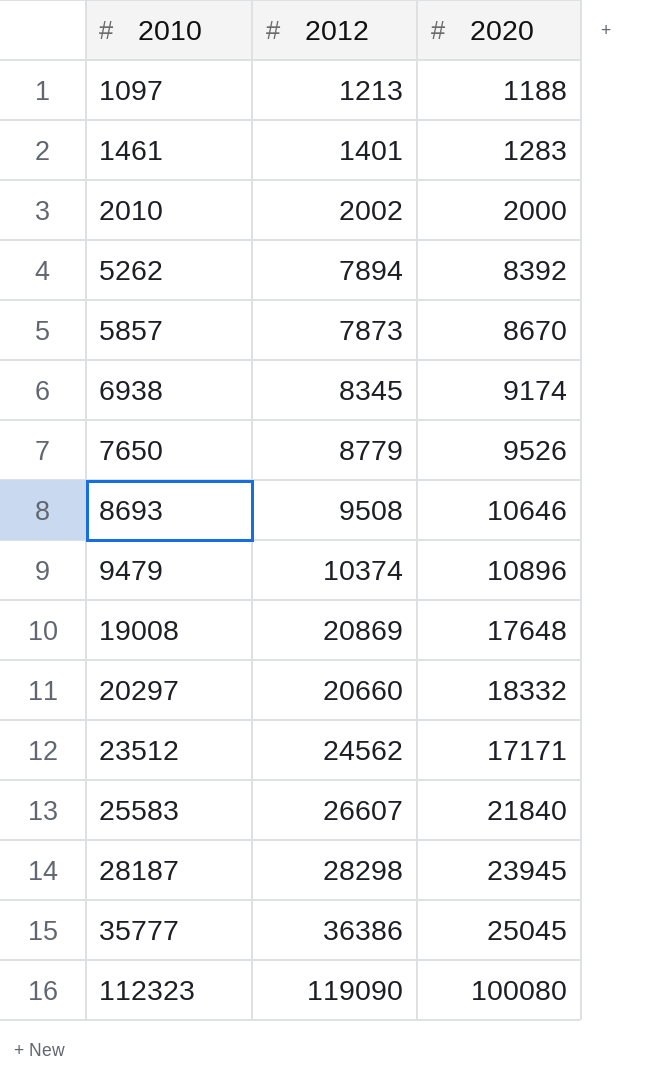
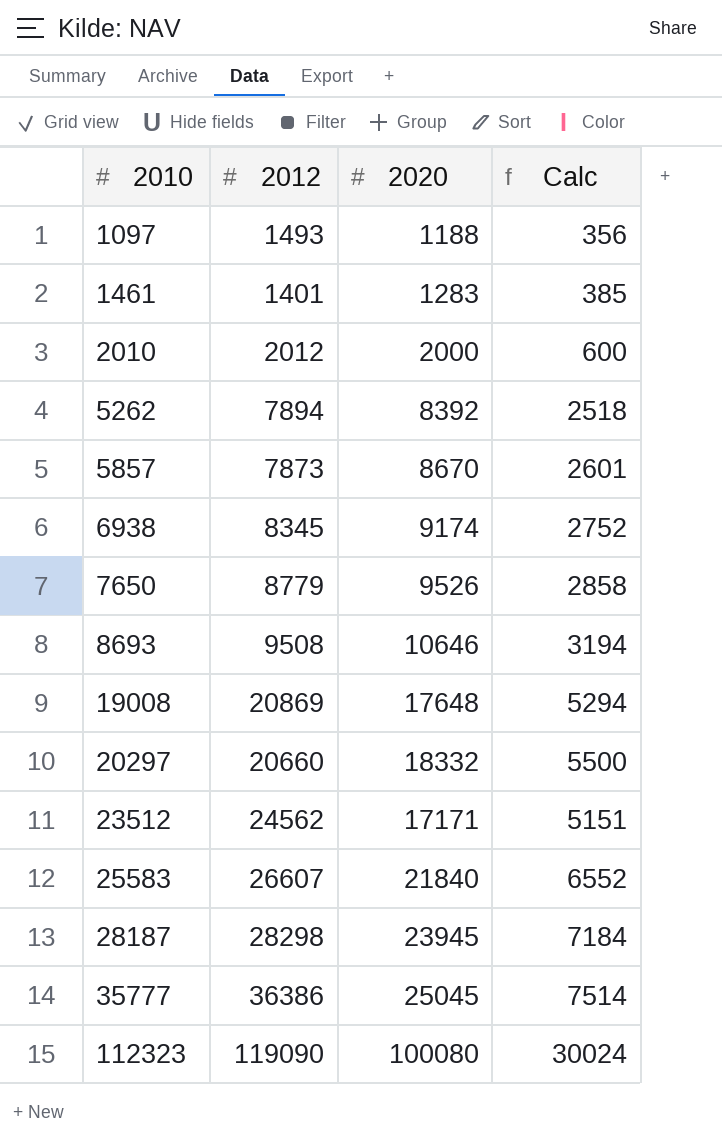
column Calc | formula: none -> [2020] * 0.3
row 9479: 10374 | 10896 -> none
1097 | 2012: 1213 -> 1493
2010 | 2012: 2002 -> 2012

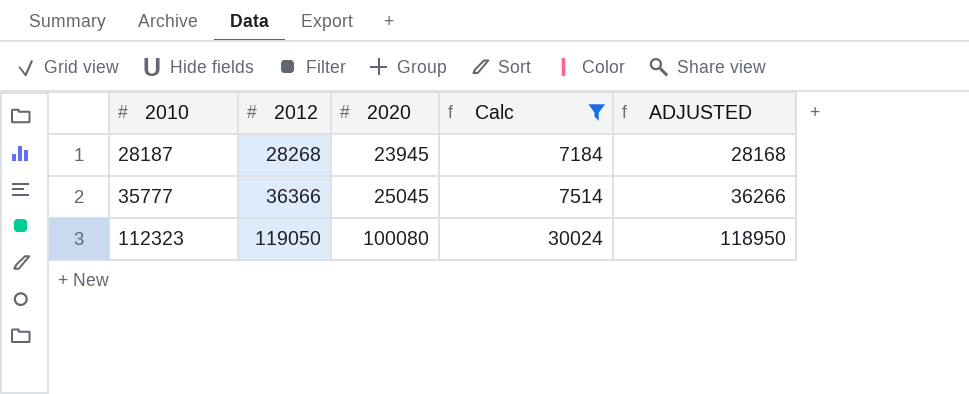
filter: none -> Calc >= 7184
column ADJUSTED | formula: none -> [2012] - 100
28187 | 2012: 28298 -> 28268
35777 | 2012: 36386 -> 36366
112323 | 2012: 119090 -> 119050

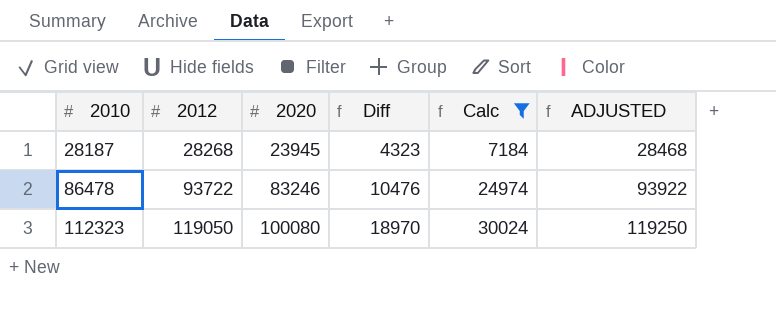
column Diff | formula: none -> [2012] - [2020]
column ADJUSTED | formula: [2012] - 100 -> [2012] + 200
row 35777: 36366 | 25045 | 7514 | 36266 -> none
row 86478: none -> 93722 | 83246 | 10476 | 24974 | 93922

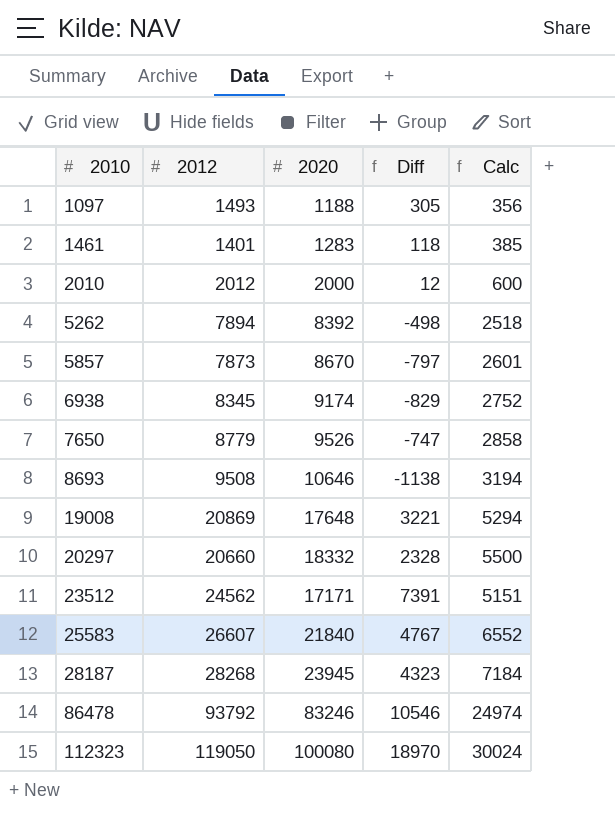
filter: Calc >= 7184 -> none
column ADJUSTED | formula: [2012] + 200 -> none
86478 | 2012: 93722 -> 93792
86478 | Diff: 10476 -> 10546

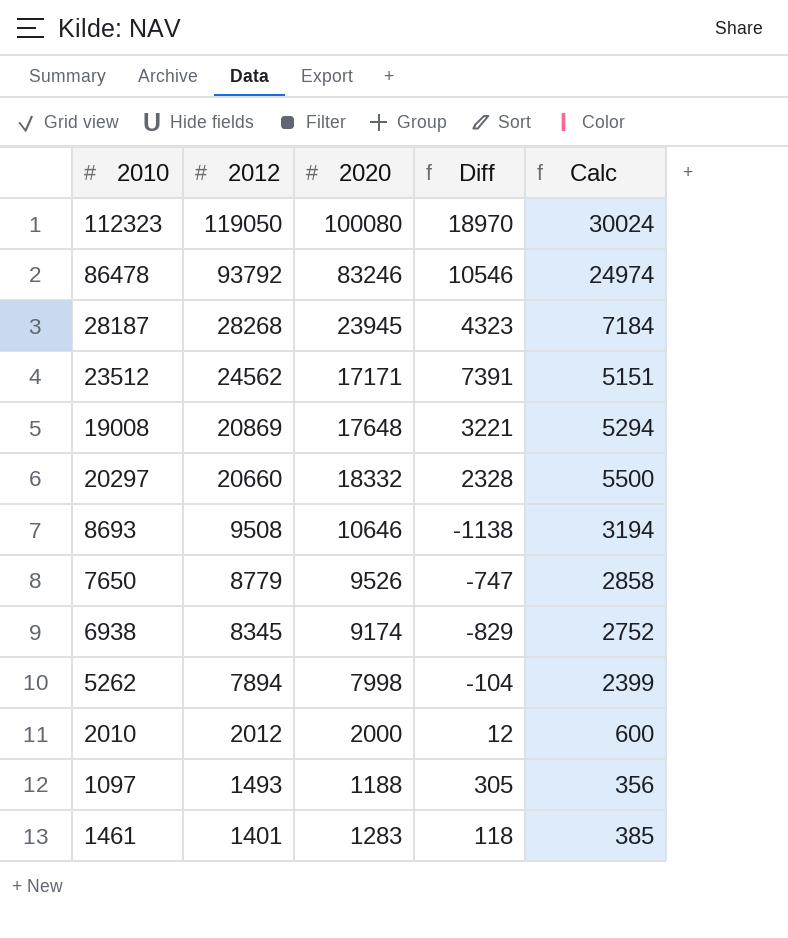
row order: 2010 ascending -> 2012 descending
row 5857: 7873 | 8670 | -797 | 2601 -> none
row 25583: 26607 | 21840 | 4767 | 6552 -> none
5262 | 2020: 8392 -> 7998
5262 | Diff: -498 -> -104
5262 | Calc: 2518 -> 2399

